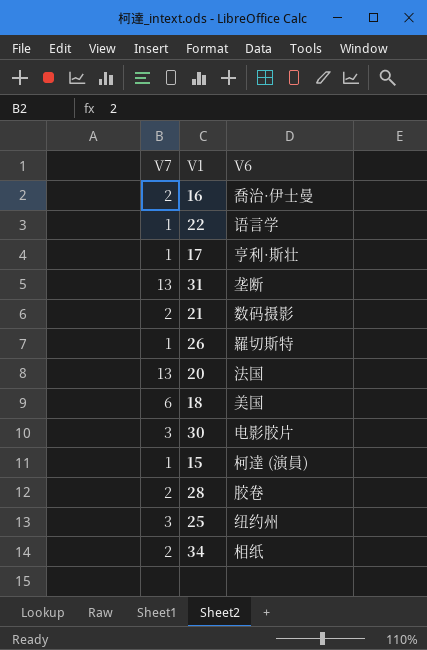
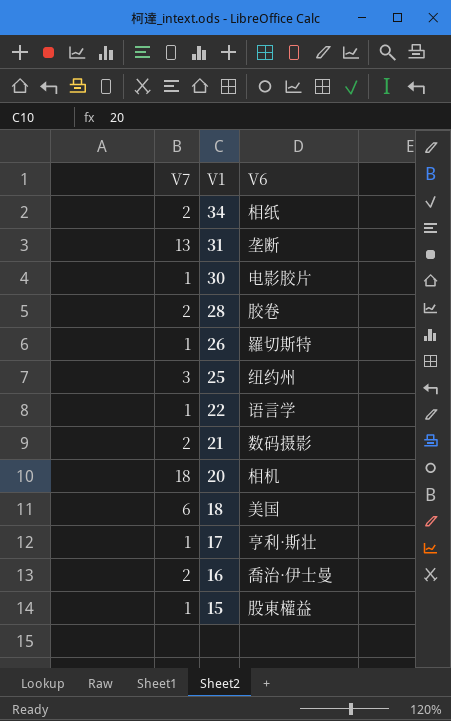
row order: none -> V1 descending
30 | V7: 3 -> 1
20 | V7: 13 -> 18
20 | V6: 法国 -> 相机
15 | V6: 柯達 (演員) -> 股東權益

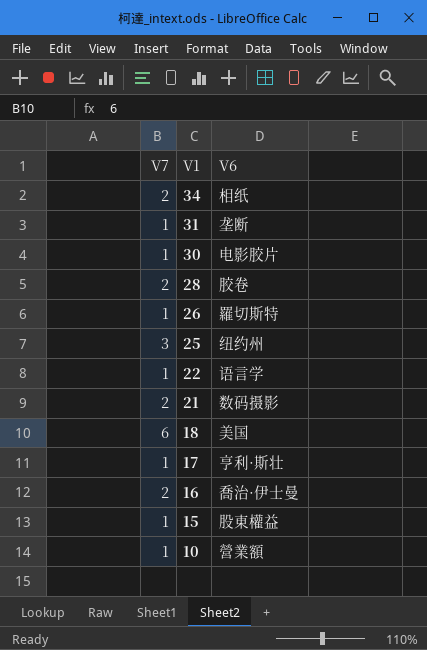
row 20: 18 | 相机 -> none
31 | V7: 13 -> 1
row 10: none -> 1 | 營業額

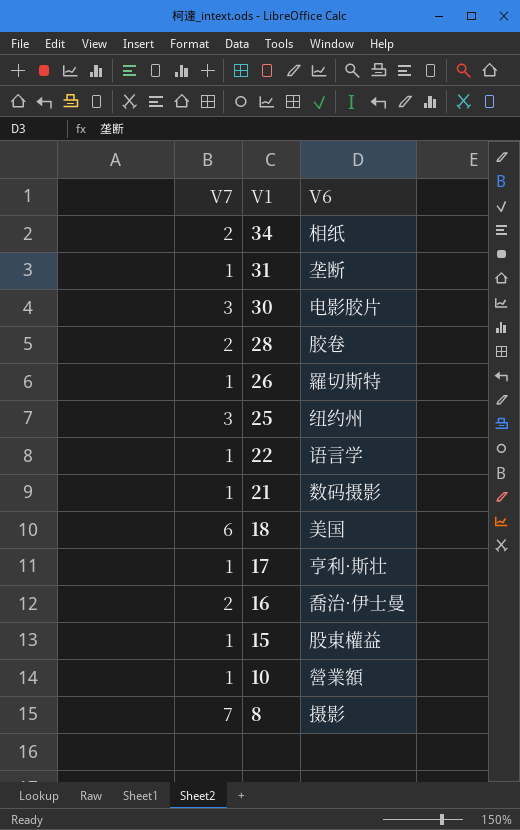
30 | V7: 1 -> 3
21 | V7: 2 -> 1
row 8: none -> 7 | 摄影

